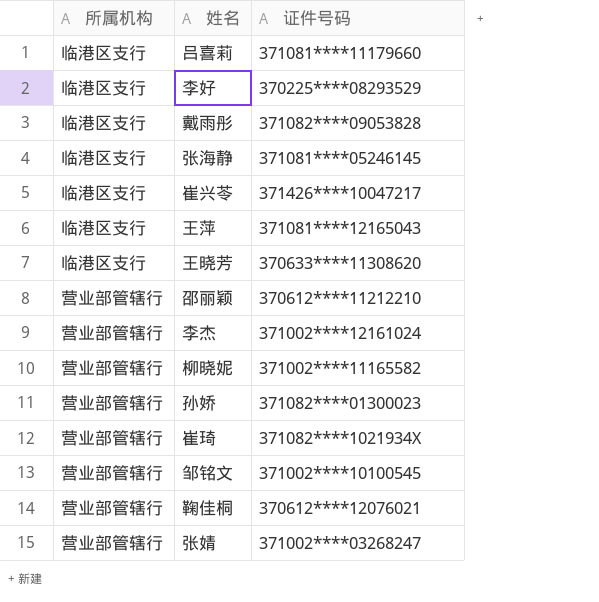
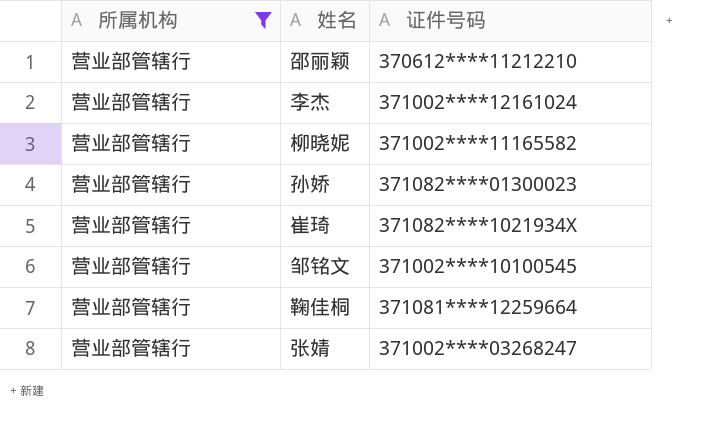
filter: none -> 所属机构 = 营业部管辖行
鞠佳桐 | 证件号码: 370612****12076021 -> 371081****12259664

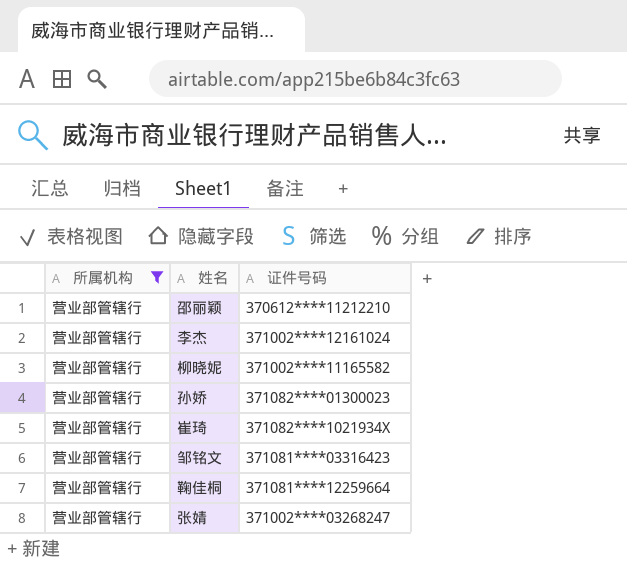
邹铭文 | 证件号码: 371002****10100545 -> 371081****03316423

